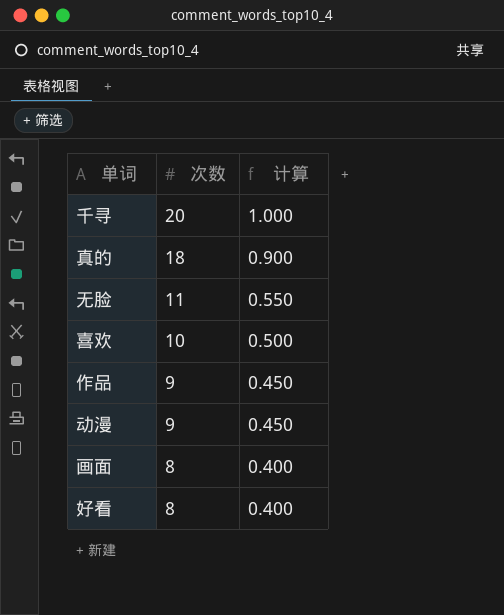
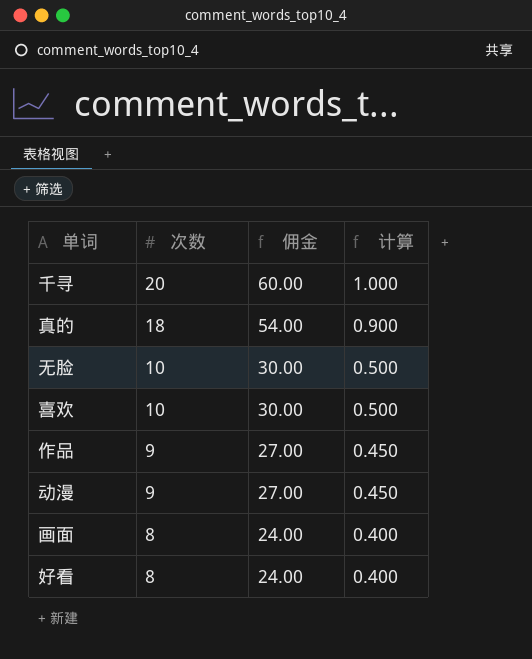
column 佣金 | formula: none -> [次数] * 3
无脸 | 次数: 11 -> 10
无脸 | 计算: 0.550 -> 0.500

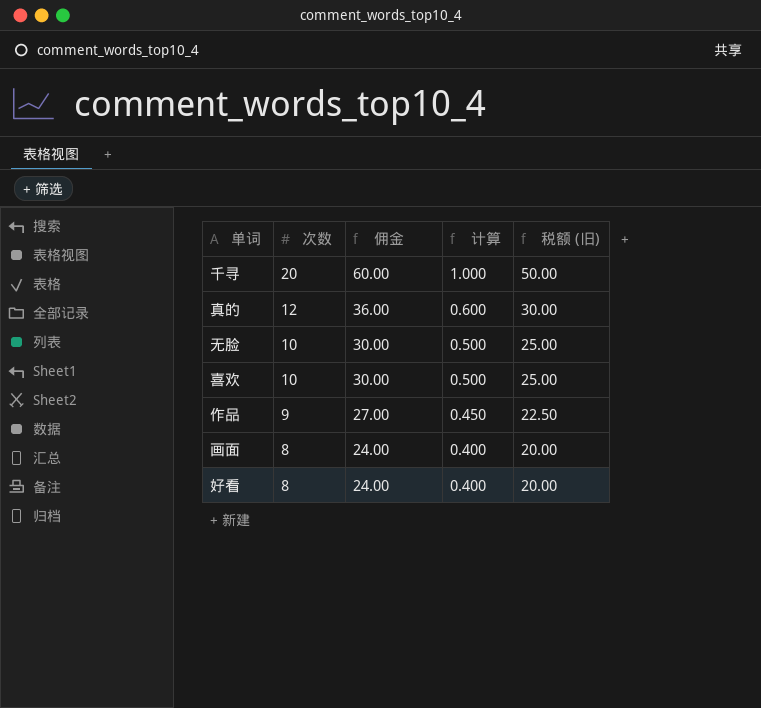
column 税额 (旧) | formula: none -> [次数] * 2.5
row 动漫: 9 | 27.00 | 0.450 -> none
真的 | 次数: 18 -> 12
真的 | 佣金: 54.00 -> 36.00
真的 | 计算: 0.900 -> 0.600

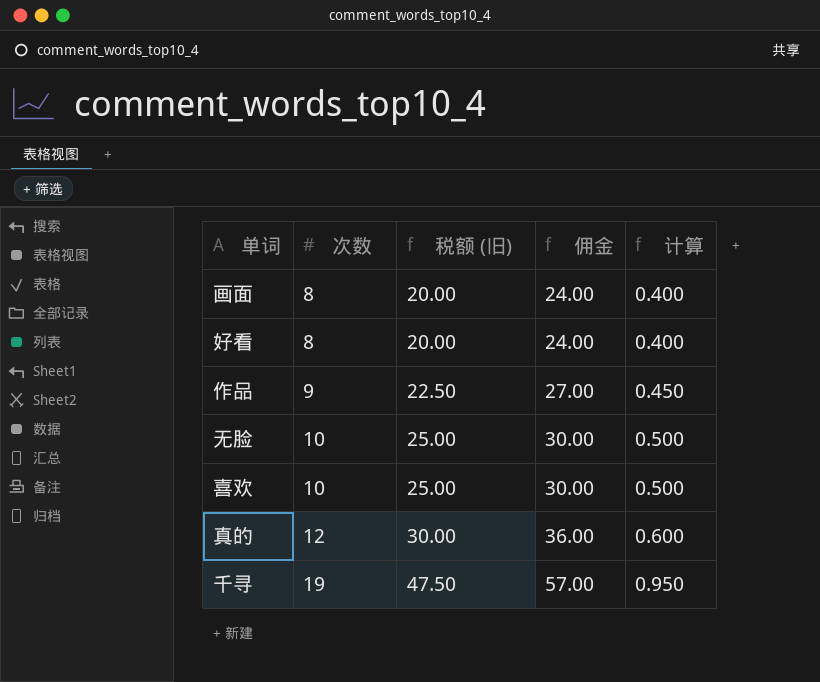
row order: 次数 descending -> 次数 ascending
column 税额 (旧) | position: 5 -> 3
千寻 | 次数: 20 -> 19
千寻 | 税额 (旧): 50.00 -> 47.50
千寻 | 佣金: 60.00 -> 57.00
千寻 | 计算: 1.000 -> 0.950

